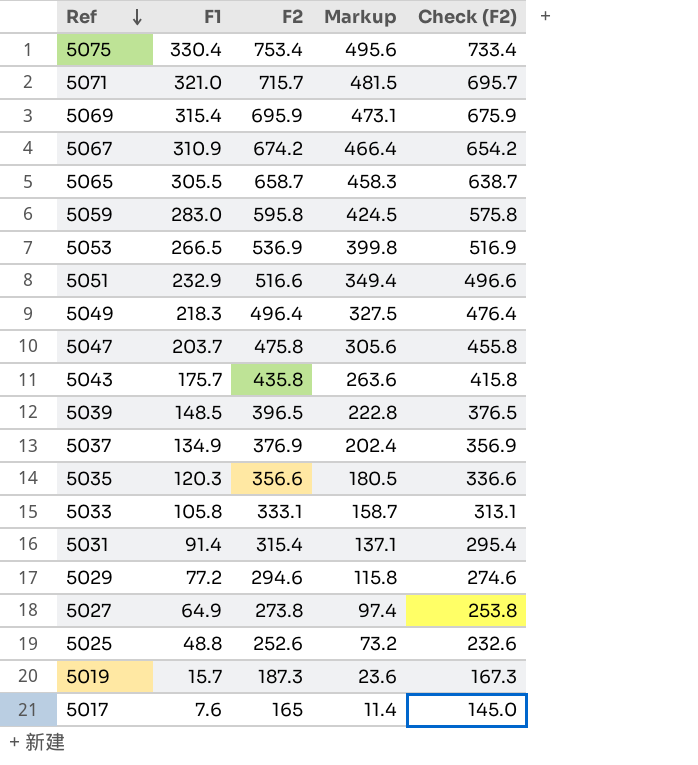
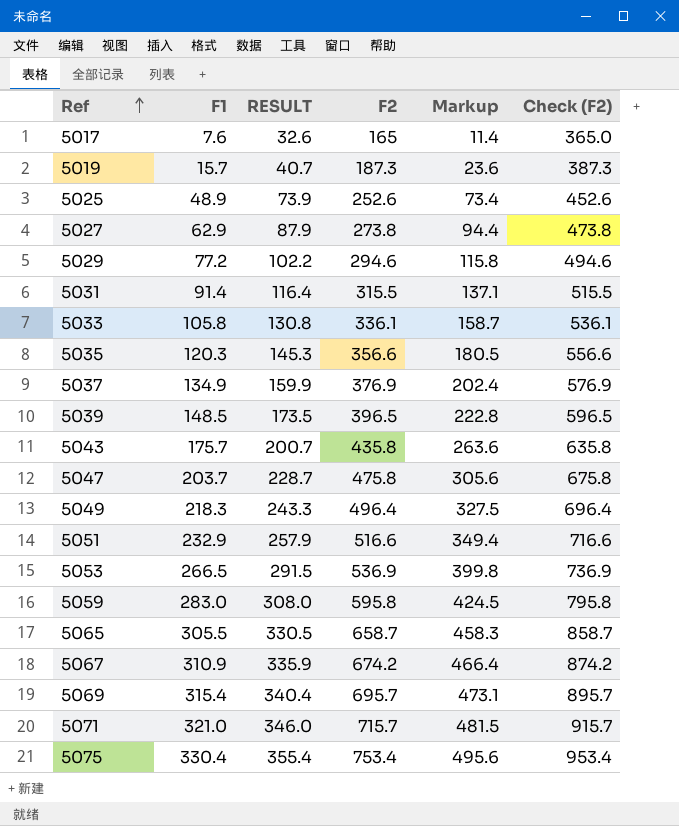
row order: Ref descending -> Ref ascending
column RESULT | formula: none -> [F1] + 25
column Check (F2) | formula: [F2] - 20 -> [F2] + 200
5025 | F1: 48.8 -> 48.9
5025 | Markup: 73.2 -> 73.4
5027 | F1: 64.9 -> 62.9
5027 | Markup: 97.4 -> 94.4
5031 | F2: 315.4 -> 315.5
5033 | F2: 333.1 -> 336.1
5069 | F2: 695.9 -> 695.7

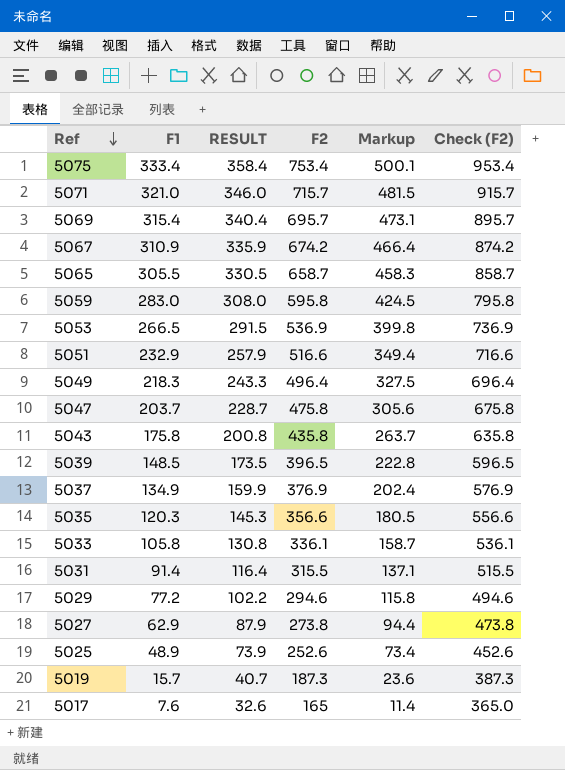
row order: Ref ascending -> Ref descending
5075 | F1: 330.4 -> 333.4
5075 | RESULT: 355.4 -> 358.4
5075 | Markup: 495.6 -> 500.1
5043 | F1: 175.7 -> 175.8
5043 | RESULT: 200.7 -> 200.8
5043 | Markup: 263.6 -> 263.7

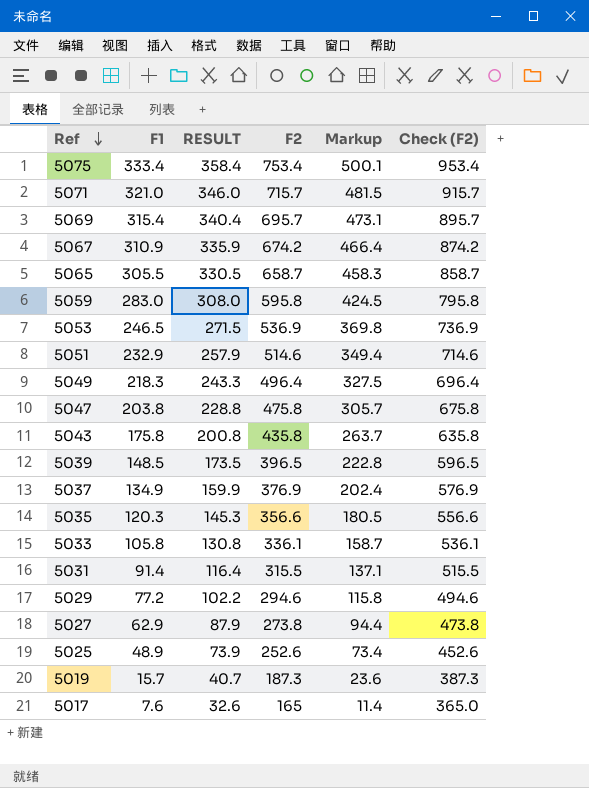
5053 | F1: 266.5 -> 246.5
5053 | RESULT: 291.5 -> 271.5
5053 | Markup: 399.8 -> 369.8
5051 | F2: 516.6 -> 514.6
5051 | Check (F2): 716.6 -> 714.6
5047 | F1: 203.7 -> 203.8
5047 | RESULT: 228.7 -> 228.8
5047 | Markup: 305.6 -> 305.7

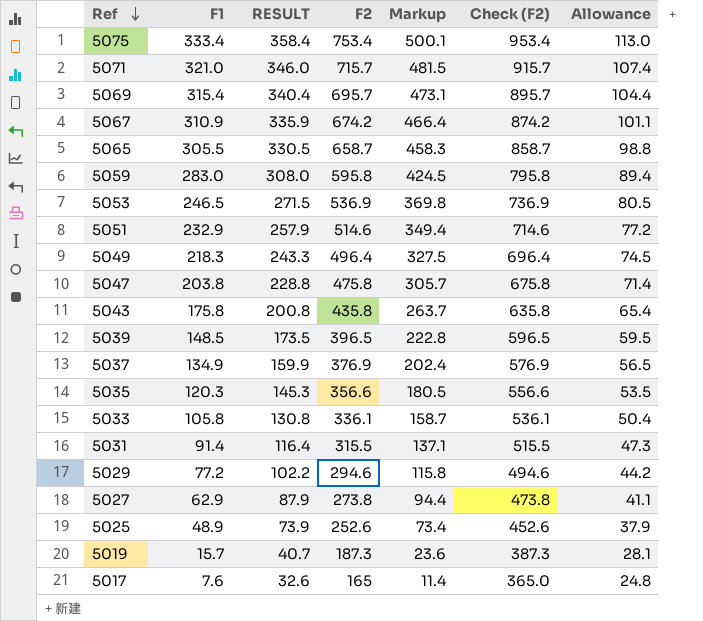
column Allowance | formula: none -> [F2] * 0.15

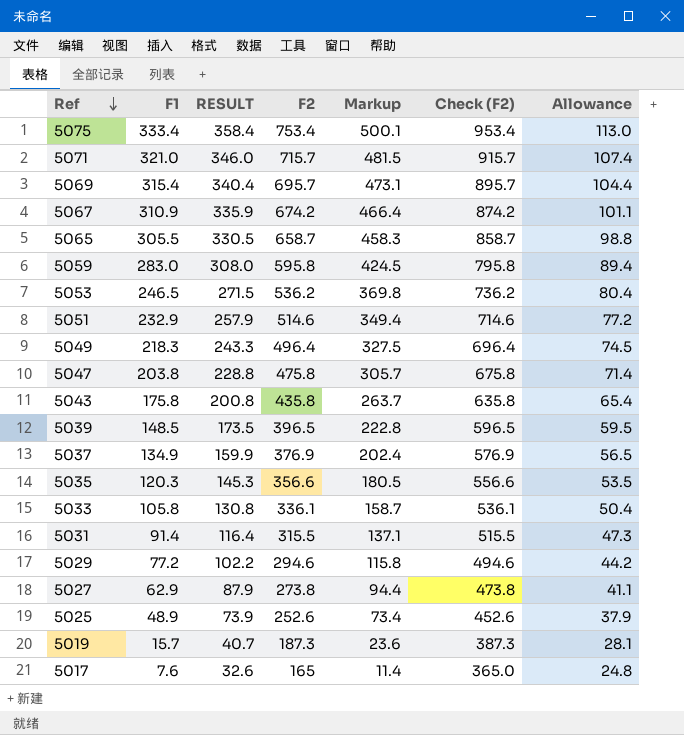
5053 | F2: 536.9 -> 536.2
5053 | Check (F2): 736.9 -> 736.2
5053 | Allowance: 80.5 -> 80.4

